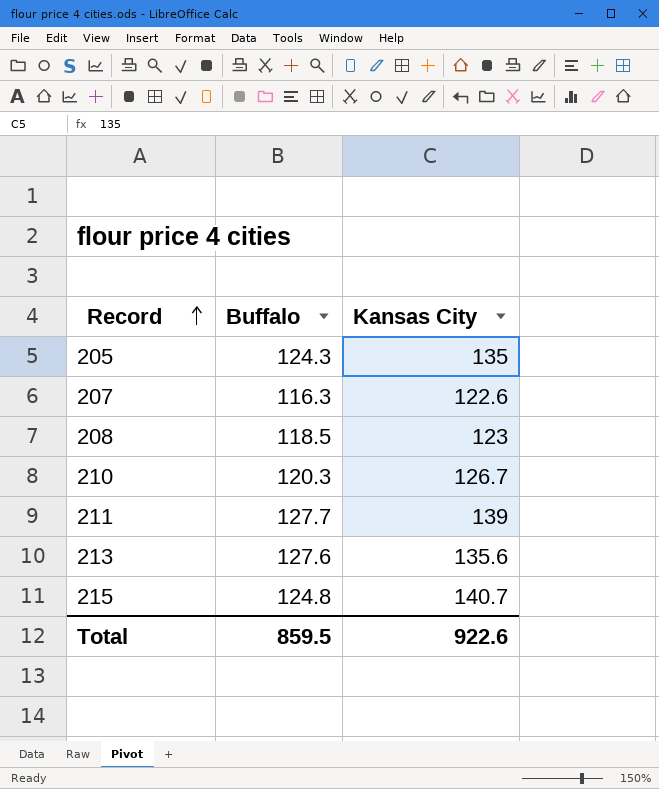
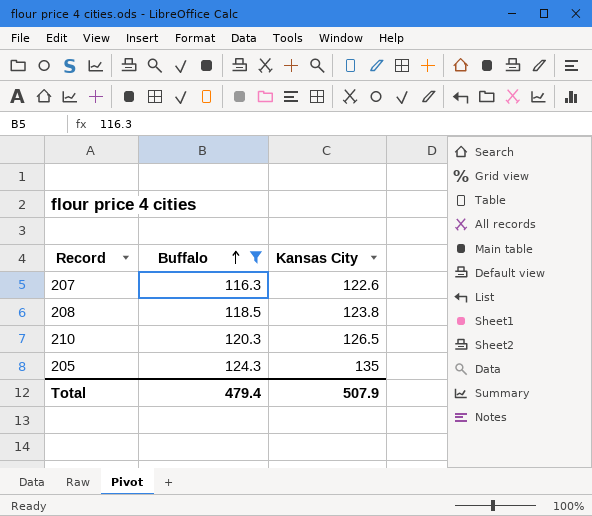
filter: none -> Buffalo <= 124.3
row order: Record ascending -> Buffalo ascending
208 | Kansas City: 123 -> 123.8
210 | Kansas City: 126.7 -> 126.5
Total | Buffalo: 859.5 -> 479.4
Total | Kansas City: 922.6 -> 507.9

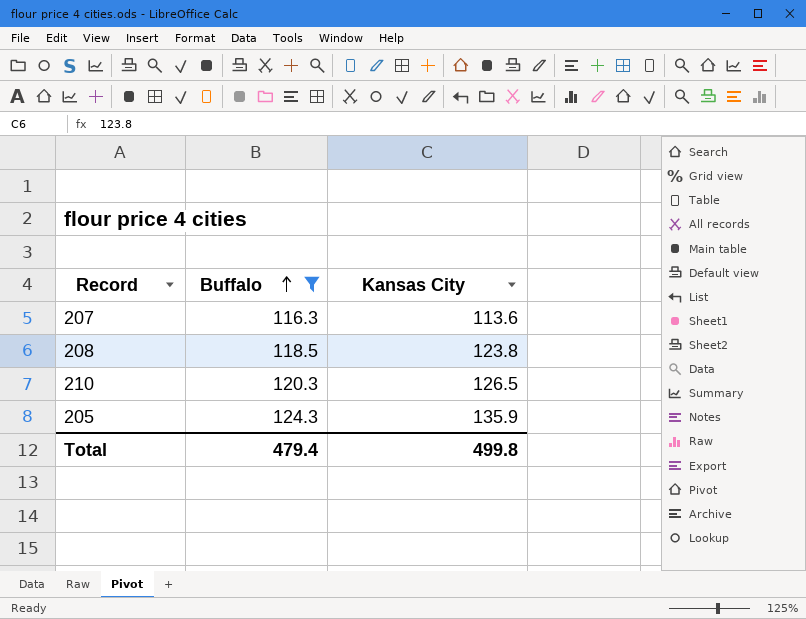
207 | Kansas City: 122.6 -> 113.6
205 | Kansas City: 135 -> 135.9
Total | Kansas City: 507.9 -> 499.8

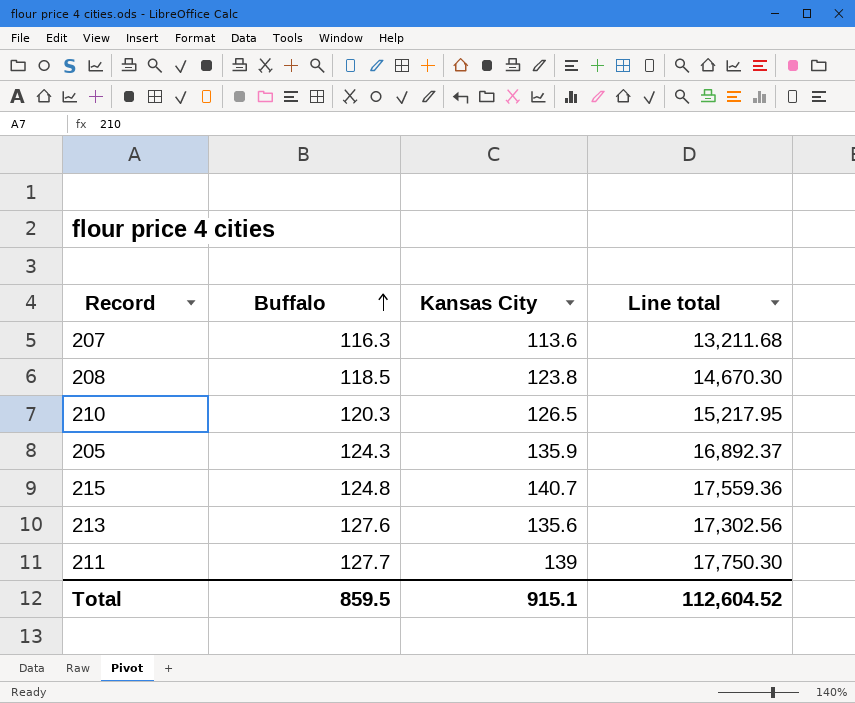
filter: Buffalo <= 124.3 -> none
column Line total | formula: none -> [Buffalo] * [Kansas City]
Total | Buffalo: 479.4 -> 859.5
Total | Kansas City: 499.8 -> 915.1

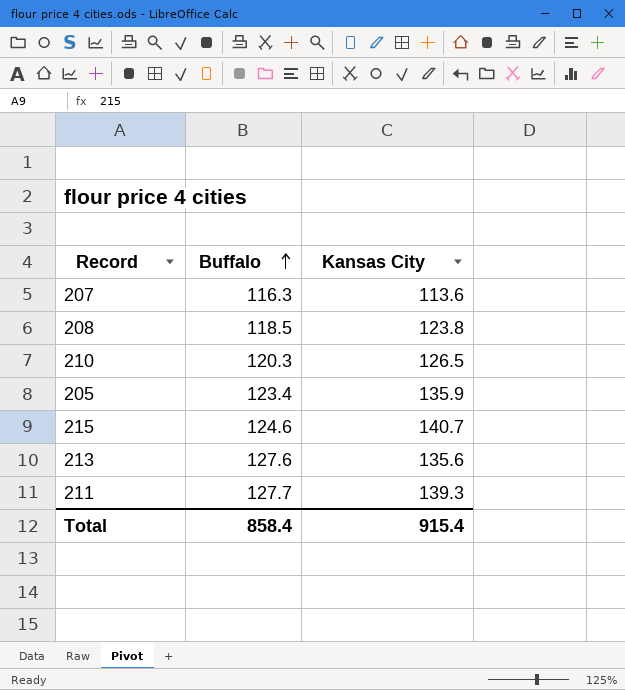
column Line total | formula: [Buffalo] * [Kansas City] -> none
205 | Buffalo: 124.3 -> 123.4
215 | Buffalo: 124.8 -> 124.6
211 | Kansas City: 139 -> 139.3
Total | Buffalo: 859.5 -> 858.4
Total | Kansas City: 915.1 -> 915.4

